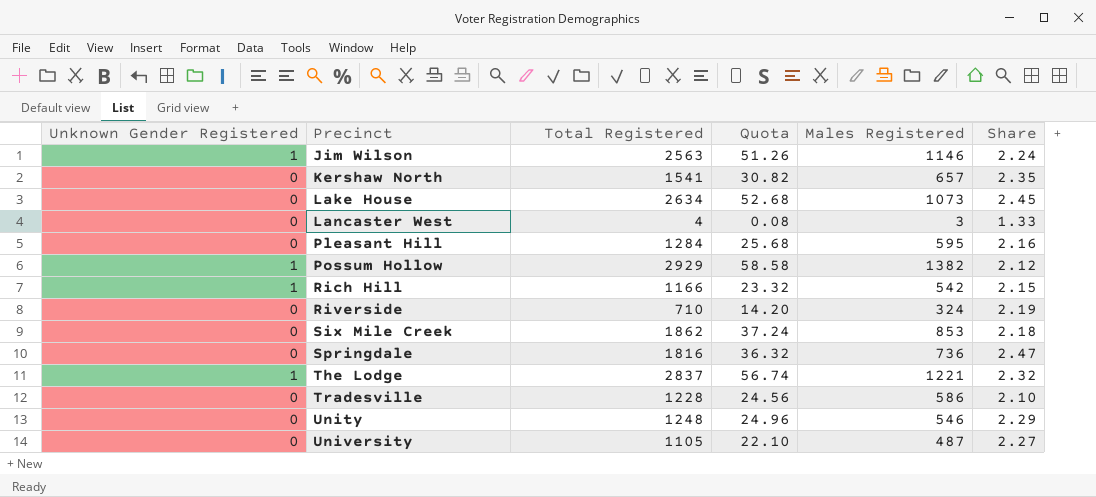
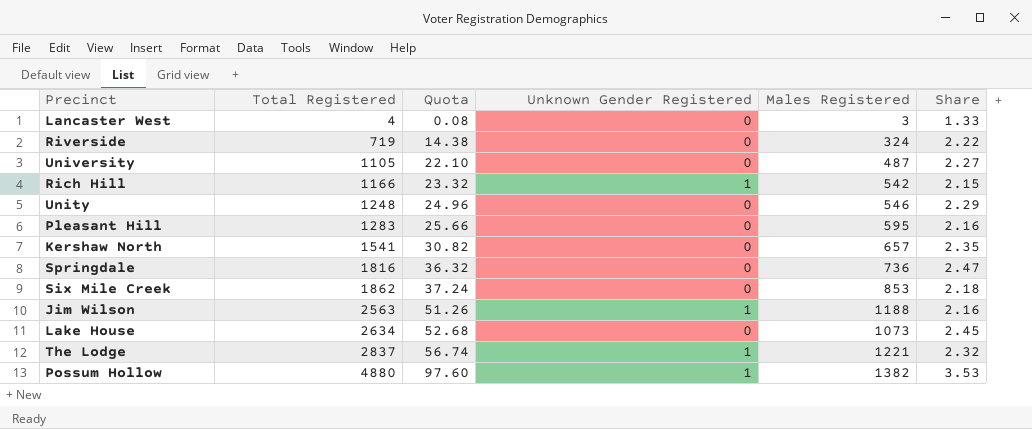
row order: Precinct ascending -> Total Registered ascending
column Unknown Gender Registered | position: 1 -> 4
row Tradesville: 0 | 1228 | 24.56 | 586 | 2.10 -> none
Riverside | Total Registered: 710 -> 719
Riverside | Quota: 14.20 -> 14.38
Riverside | Share: 2.19 -> 2.22
Pleasant Hill | Total Registered: 1284 -> 1283
Pleasant Hill | Quota: 25.68 -> 25.66
Jim Wilson | Males Registered: 1146 -> 1188
Jim Wilson | Share: 2.24 -> 2.16
Possum Hollow | Total Registered: 2929 -> 4880
Possum Hollow | Quota: 58.58 -> 97.60
Possum Hollow | Share: 2.12 -> 3.53

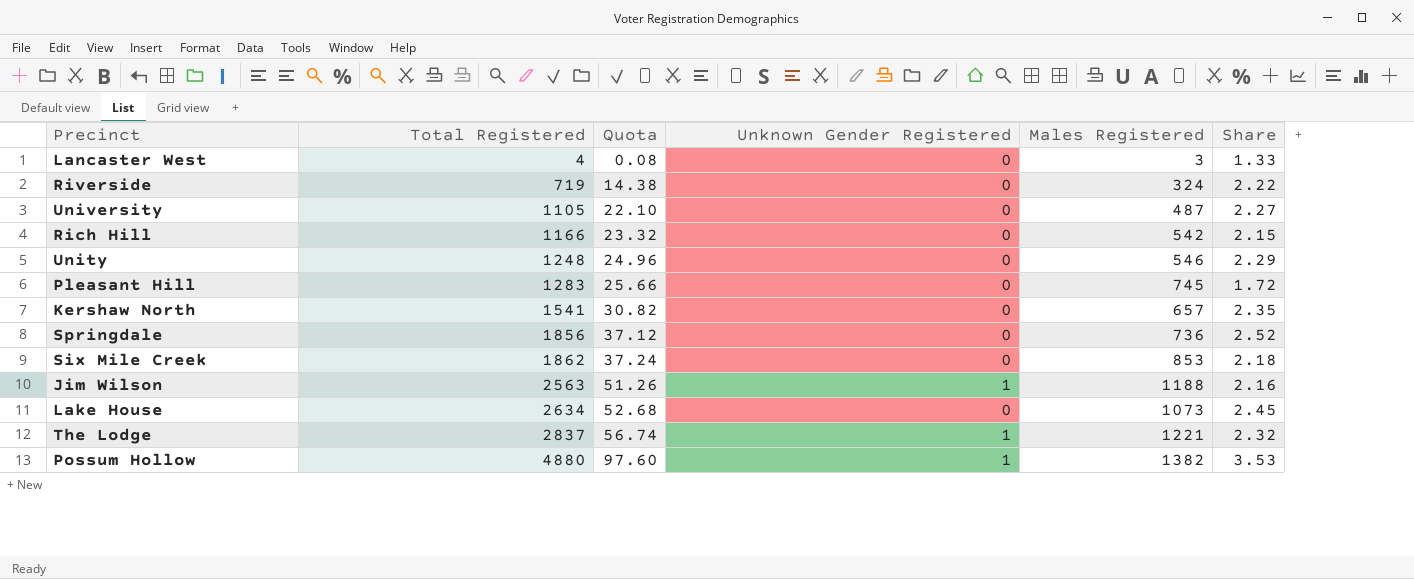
Rich Hill | Unknown Gender Registered: 1 -> 0
Pleasant Hill | Males Registered: 595 -> 745
Pleasant Hill | Share: 2.16 -> 1.72
Springdale | Total Registered: 1816 -> 1856
Springdale | Quota: 36.32 -> 37.12
Springdale | Share: 2.47 -> 2.52

